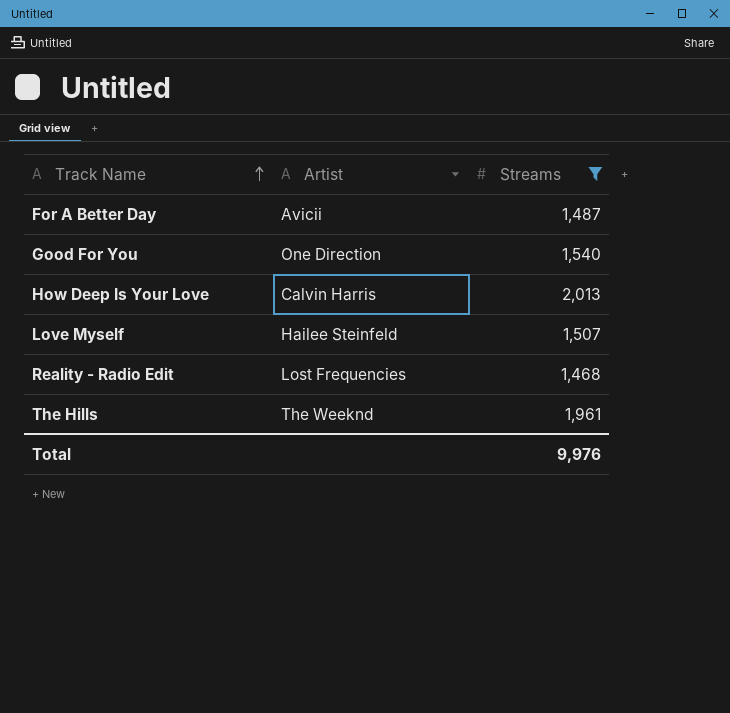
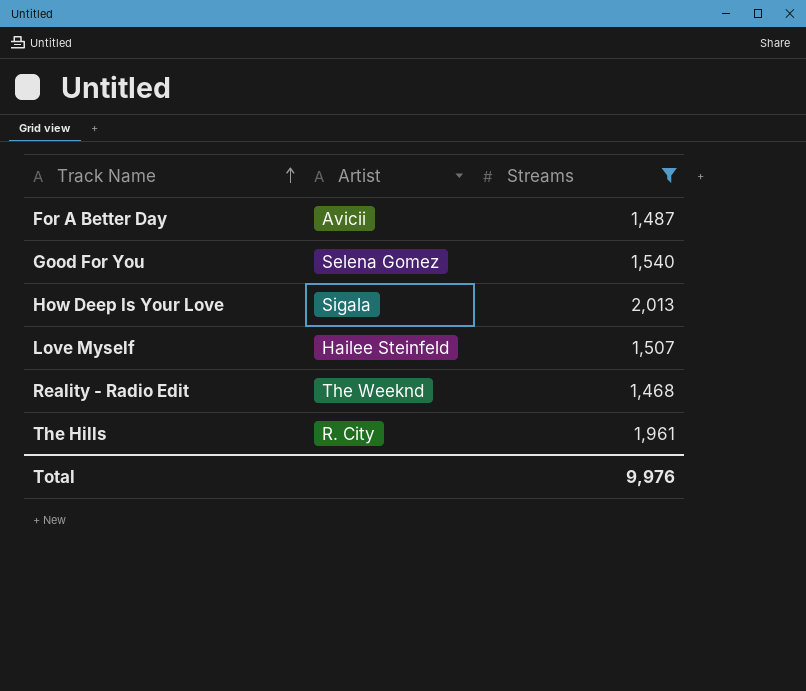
Good For You | Artist: One Direction -> Selena Gomez
How Deep Is Your Love | Artist: Calvin Harris -> Sigala
Reality - Radio Edit | Artist: Lost Frequencies -> The Weeknd
The Hills | Artist: The Weeknd -> R. City

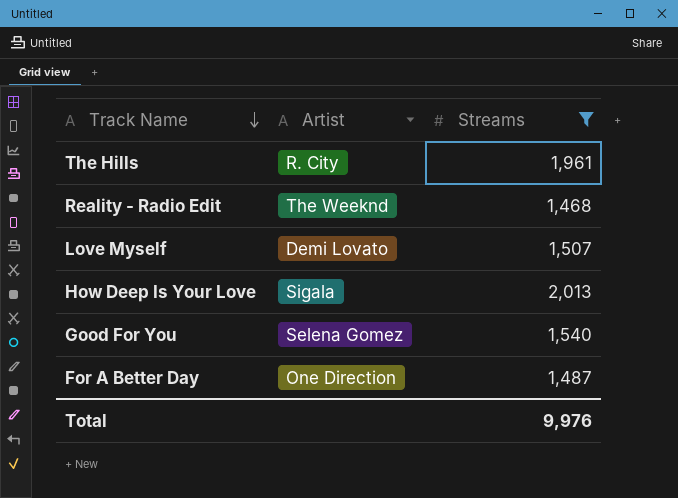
row order: Track Name ascending -> Track Name descending
Love Myself | Artist: Hailee Steinfeld -> Demi Lovato
For A Better Day | Artist: Avicii -> One Direction

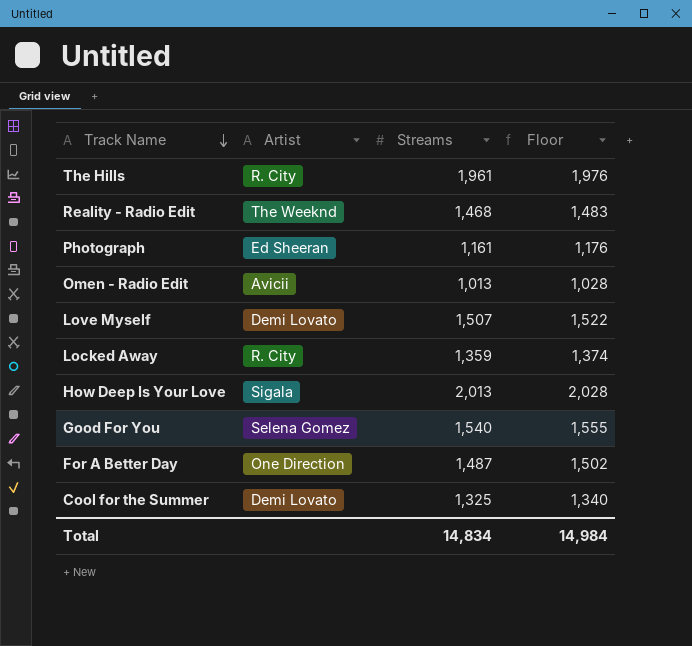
filter: Streams >= 1,468 -> none
column Floor | formula: none -> [Streams] + 15
Total | Streams: 9,976 -> 14,834

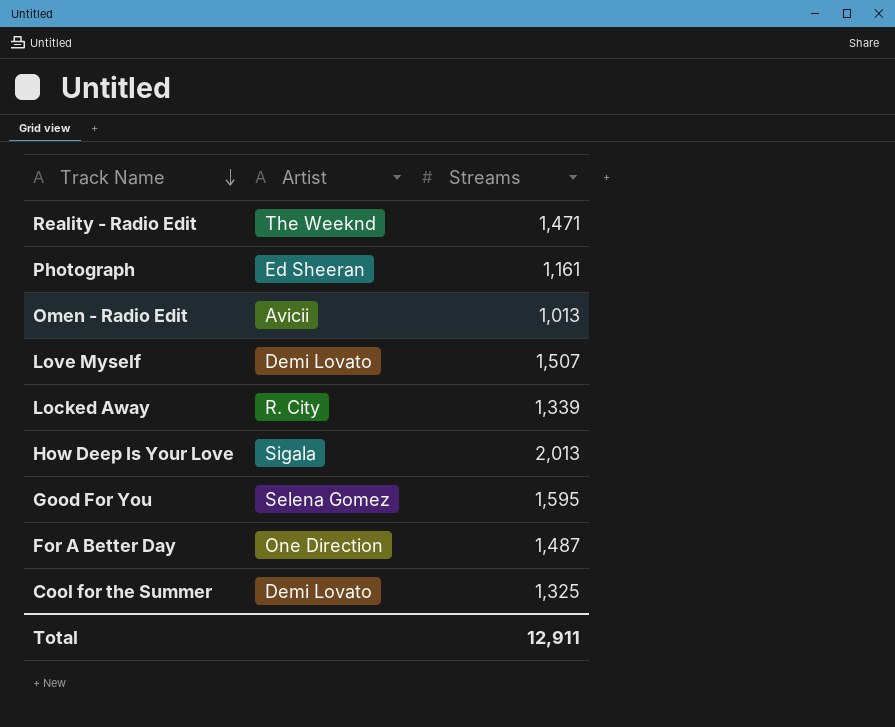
column Floor | formula: [Streams] + 15 -> none
row The Hills: R. City | 1,961 | 1,976 -> none
Reality - Radio Edit | Streams: 1,468 -> 1,471
Locked Away | Streams: 1,359 -> 1,339
Good For You | Streams: 1,540 -> 1,595
Total | Streams: 14,834 -> 12,911

